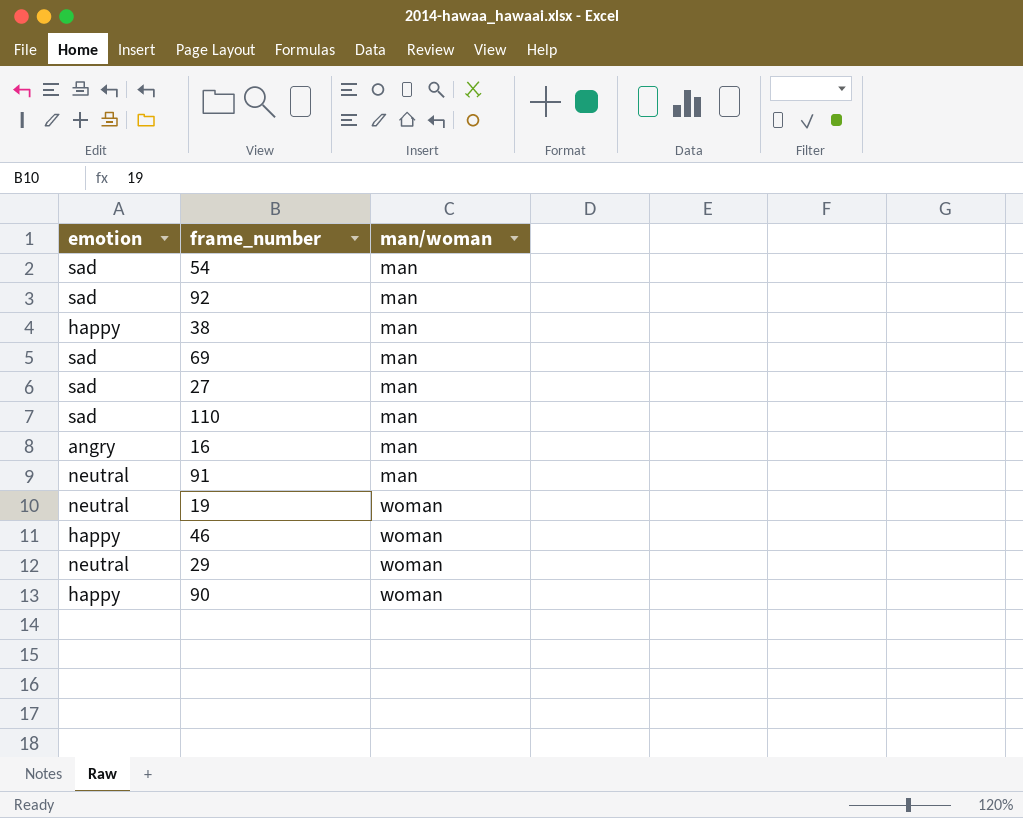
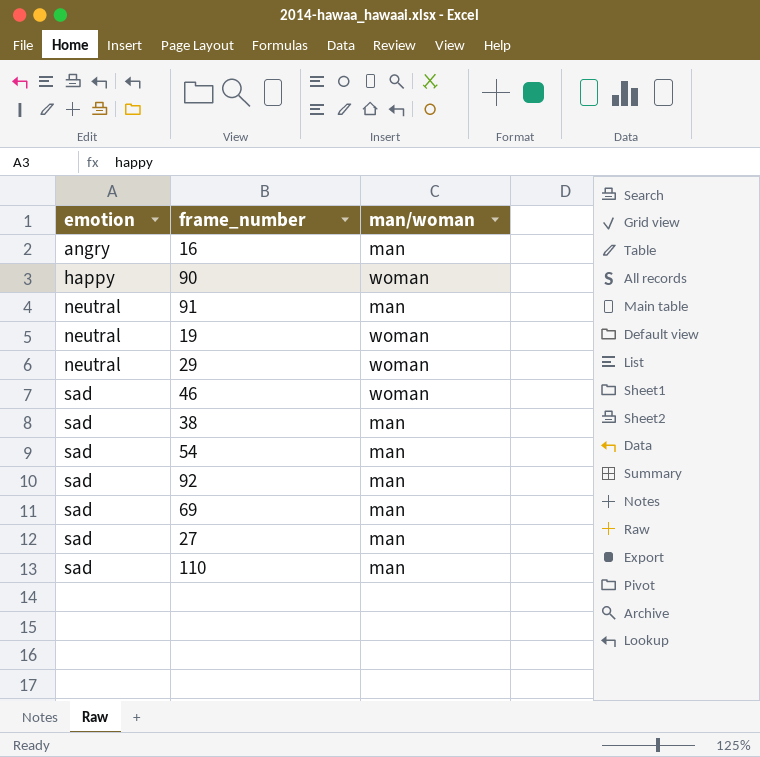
row order: man/woman ascending -> emotion ascending
46 | emotion: happy -> sad
38 | emotion: happy -> sad

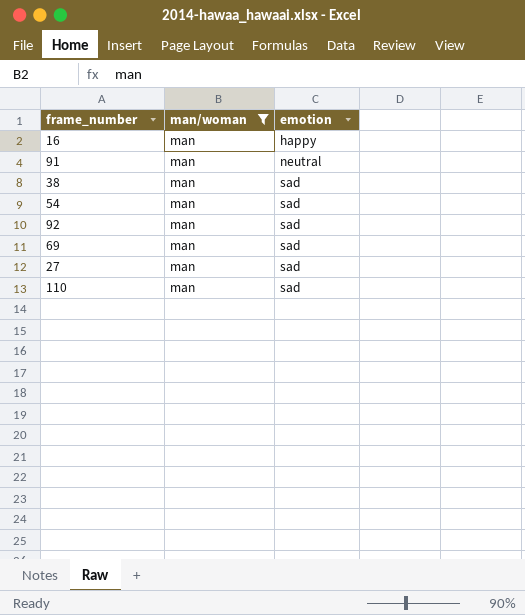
filter: none -> man/woman = man
column emotion | position: 1 -> 3
16 | emotion: angry -> happy

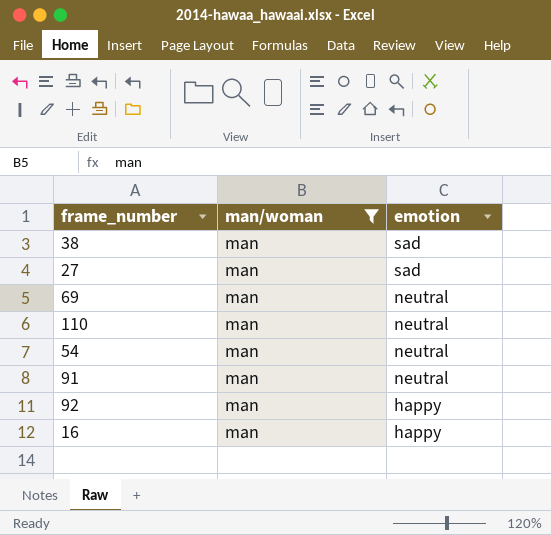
row order: emotion ascending -> emotion descending
69 | emotion: sad -> neutral
110 | emotion: sad -> neutral
54 | emotion: sad -> neutral
92 | emotion: sad -> happy

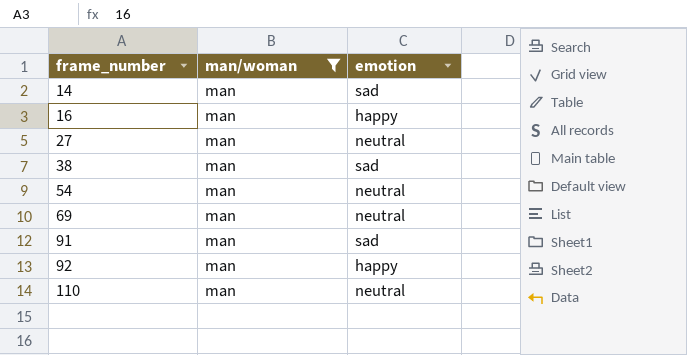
row order: emotion descending -> frame_number ascending
row 14: none -> man | sad
27 | emotion: sad -> neutral
91 | emotion: neutral -> sad

